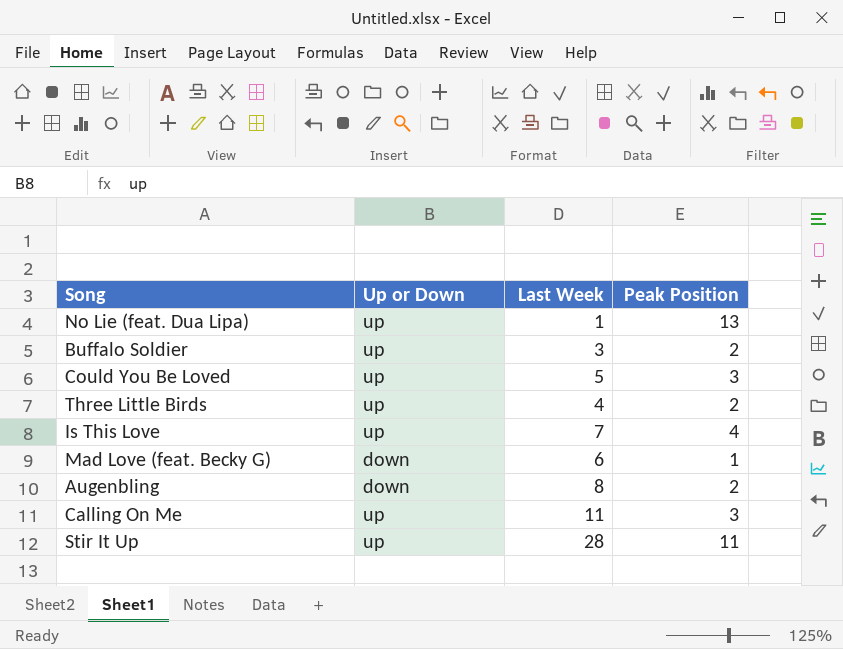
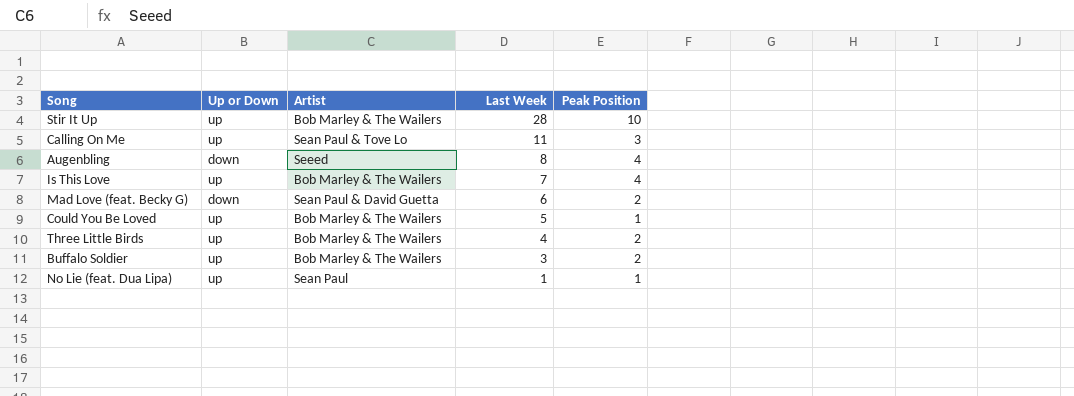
row order: none -> Last Week descending
column Artist | position: none -> 3
Stir It Up | Peak Position: 11 -> 10
Augenbling | Peak Position: 2 -> 4
Mad Love (feat. Becky G) | Peak Position: 1 -> 2
Could You Be Loved | Peak Position: 3 -> 1
No Lie (feat. Dua Lipa) | Peak Position: 13 -> 1

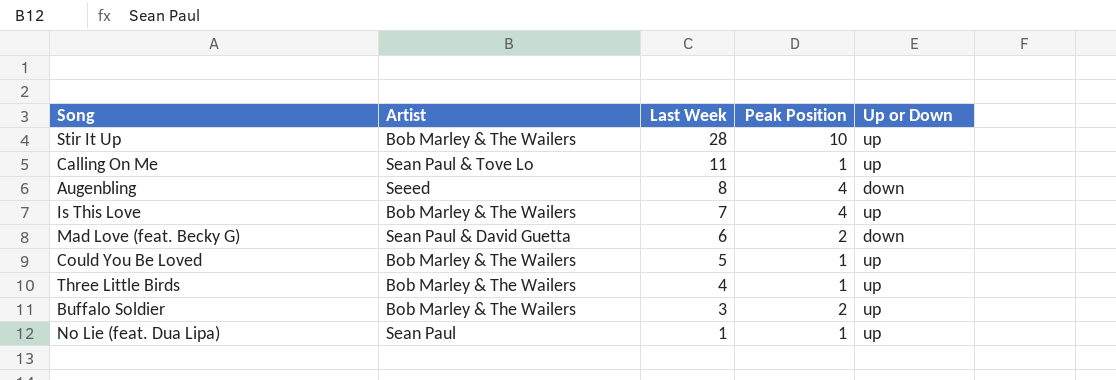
column Up or Down | position: 2 -> 5
Calling On Me | Peak Position: 3 -> 1
Three Little Birds | Peak Position: 2 -> 1

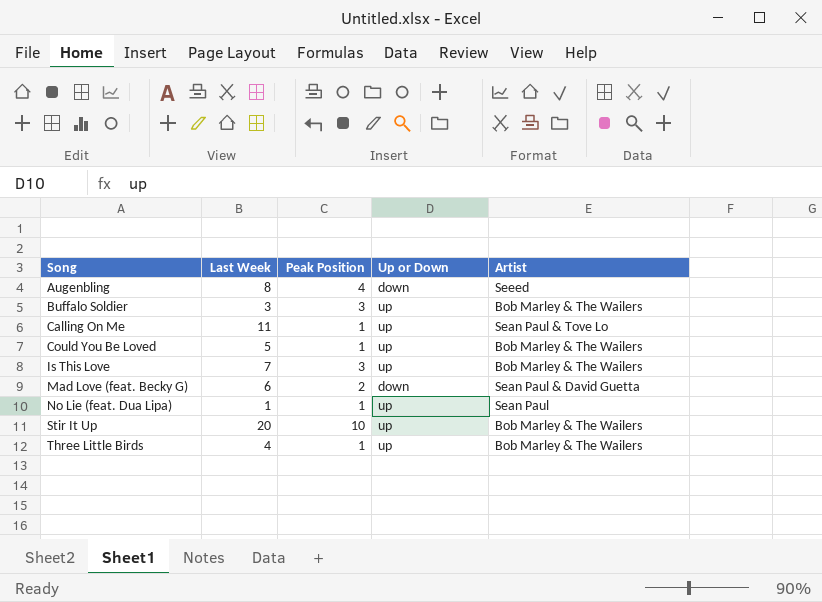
row order: Last Week descending -> Song ascending
column Artist | position: 2 -> 5
Buffalo Soldier | Peak Position: 2 -> 3
Is This Love | Peak Position: 4 -> 3
Stir It Up | Last Week: 28 -> 20

